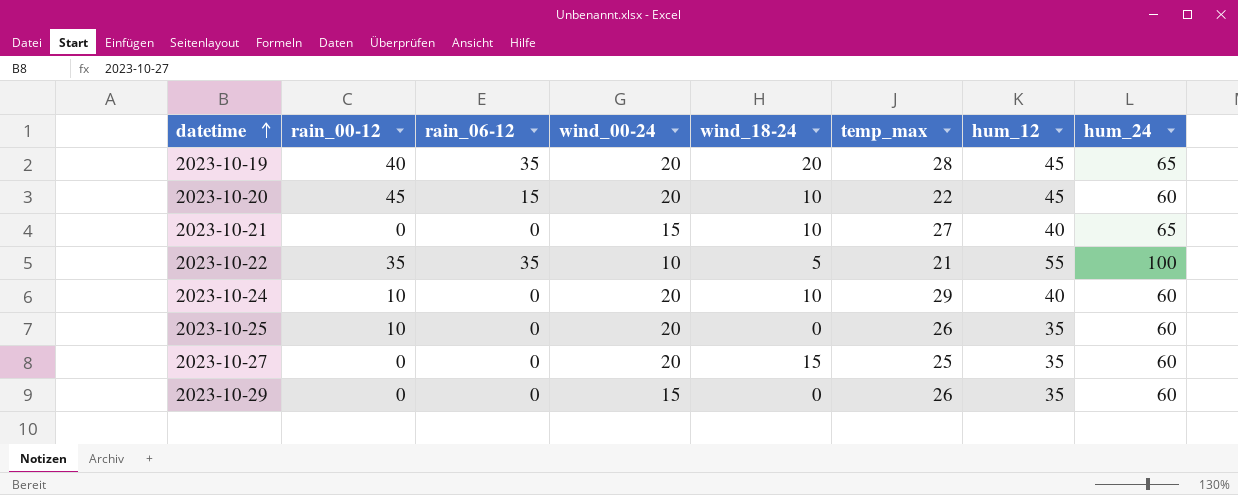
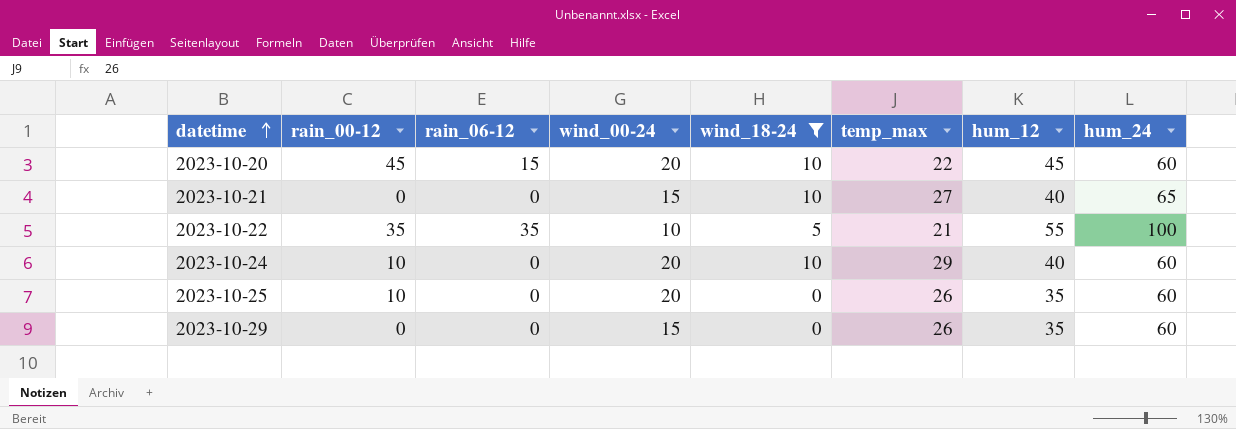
filter: none -> wind_18-24 <= 10

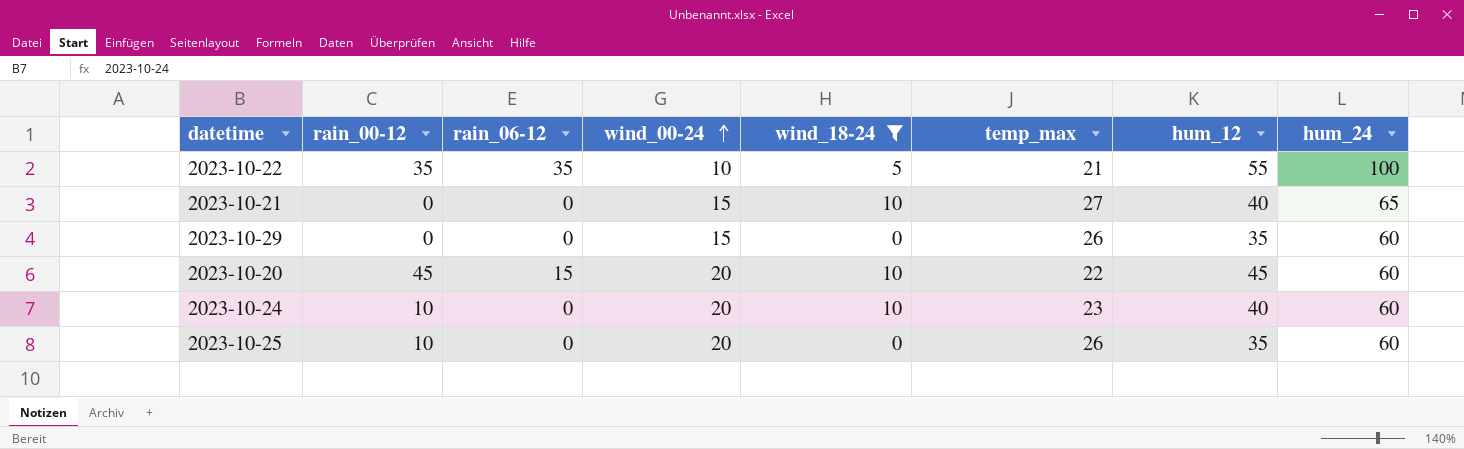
row order: datetime ascending -> wind_00-24 ascending
2023-10-24 | temp_max: 29 -> 23

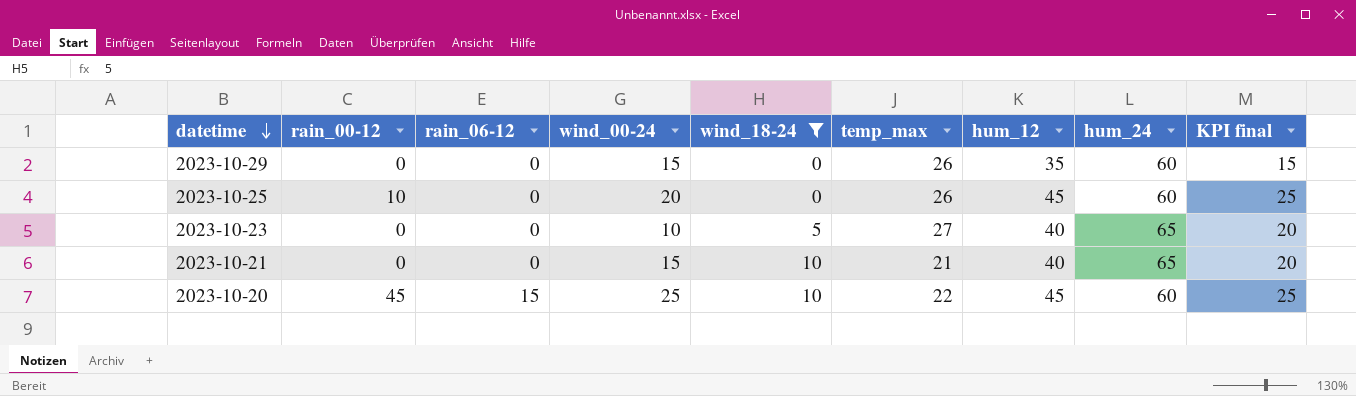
row order: wind_00-24 ascending -> datetime descending
column KPI final | formula: none -> [hum_12] - 20
row 2023-10-22: 35 | 35 | 10 | 5 | 21 | 55 | 100 -> none
row 2023-10-24: 10 | 0 | 20 | 10 | 23 | 40 | 60 -> none
2023-10-25 | hum_12: 35 -> 45
row 2023-10-23: none -> 0 | 0 | 10 | 5 | 27 | 40 | 65 | 20
2023-10-21 | temp_max: 27 -> 21
2023-10-20 | wind_00-24: 20 -> 25

